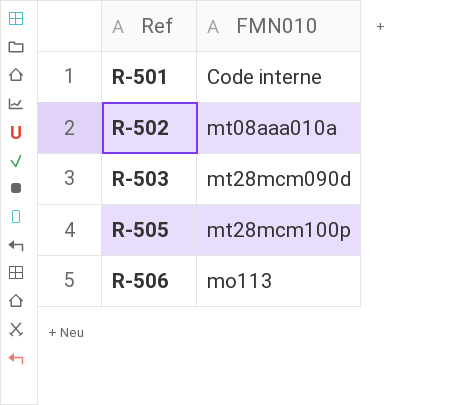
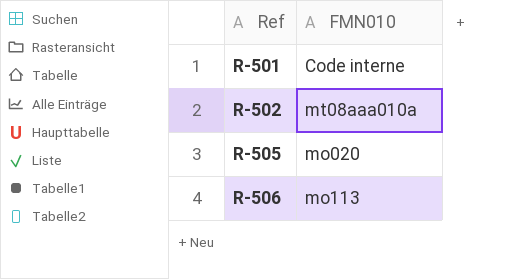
row R-503: mt28mcm090d -> none
R-505 | FMN010: mt28mcm100p -> mo020

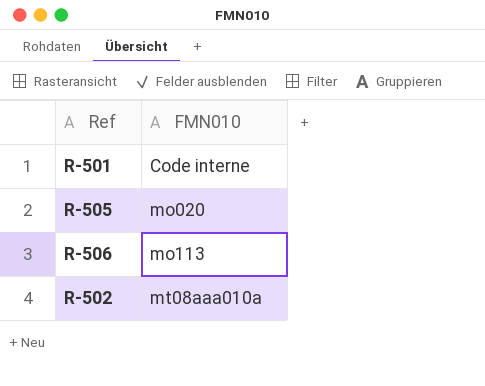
row order: Ref ascending -> FMN010 ascending

